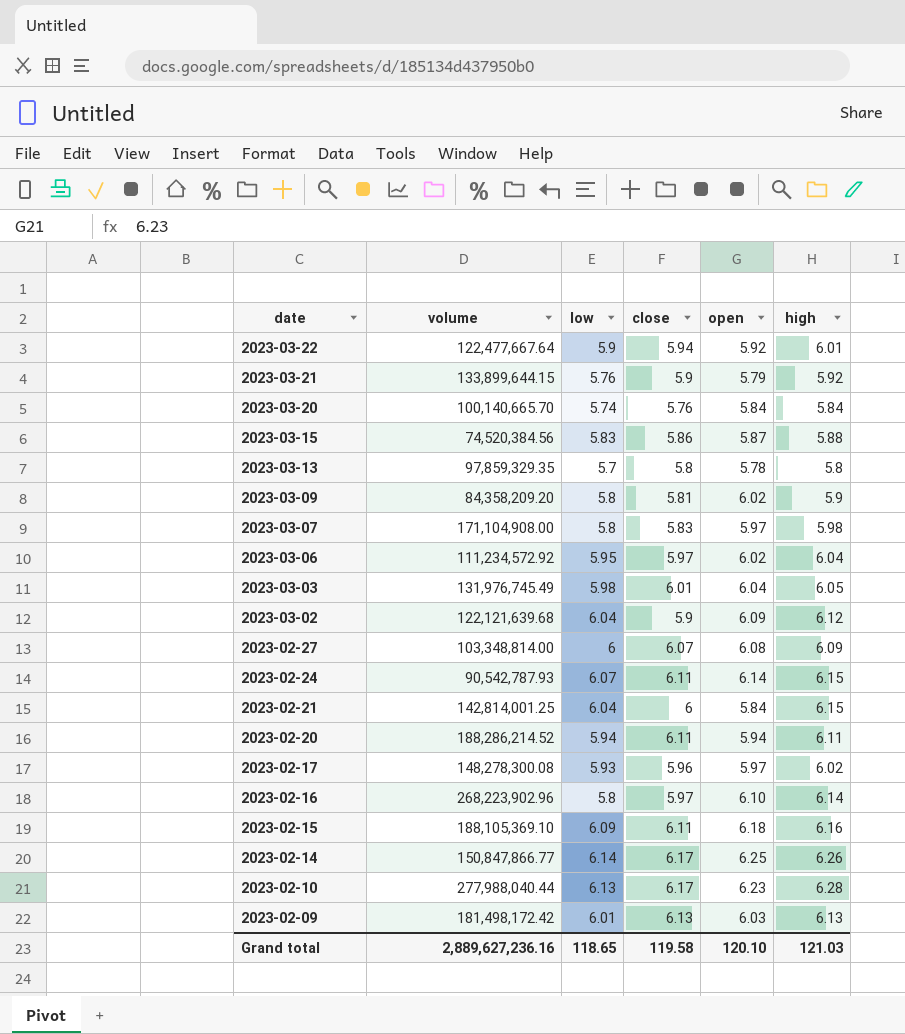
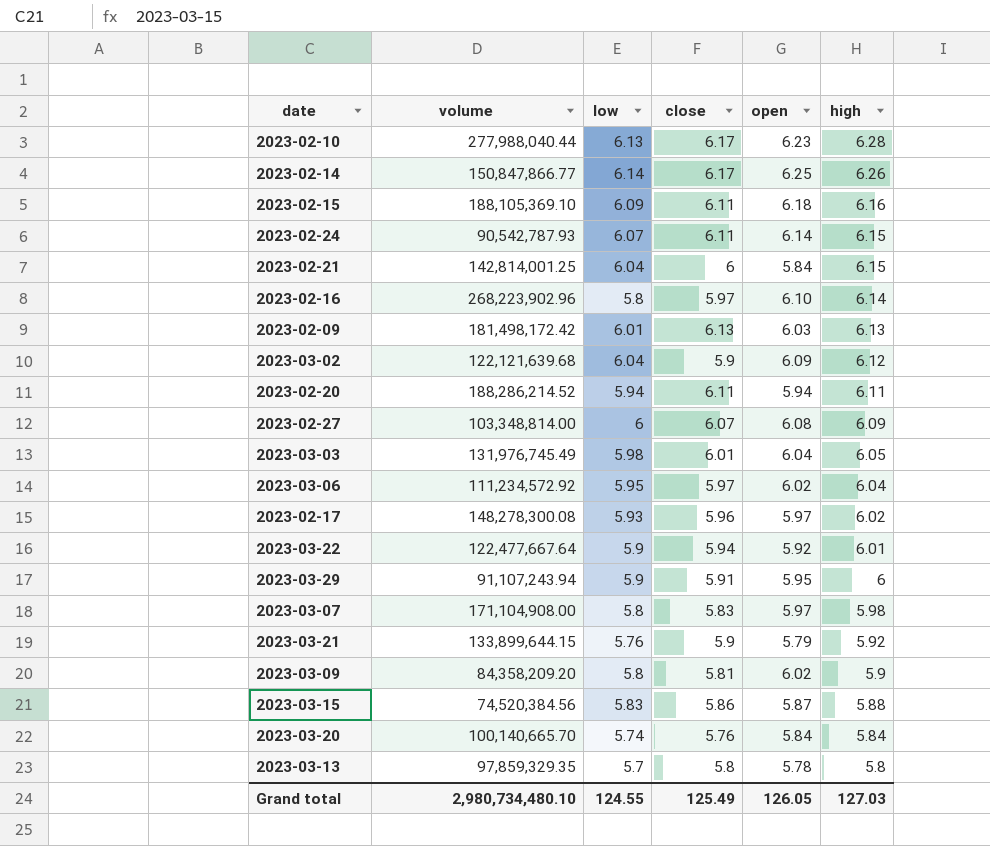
row order: date descending -> high descending
row 2023-03-29: none -> 91,107,243.94 | 5.9 | 5.91 | 5.95 | 6
Grand total | volume: 2,889,627,236.16 -> 2,980,734,480.10
Grand total | low: 118.65 -> 124.55
Grand total | close: 119.58 -> 125.49
Grand total | open: 120.10 -> 126.05
Grand total | high: 121.03 -> 127.03

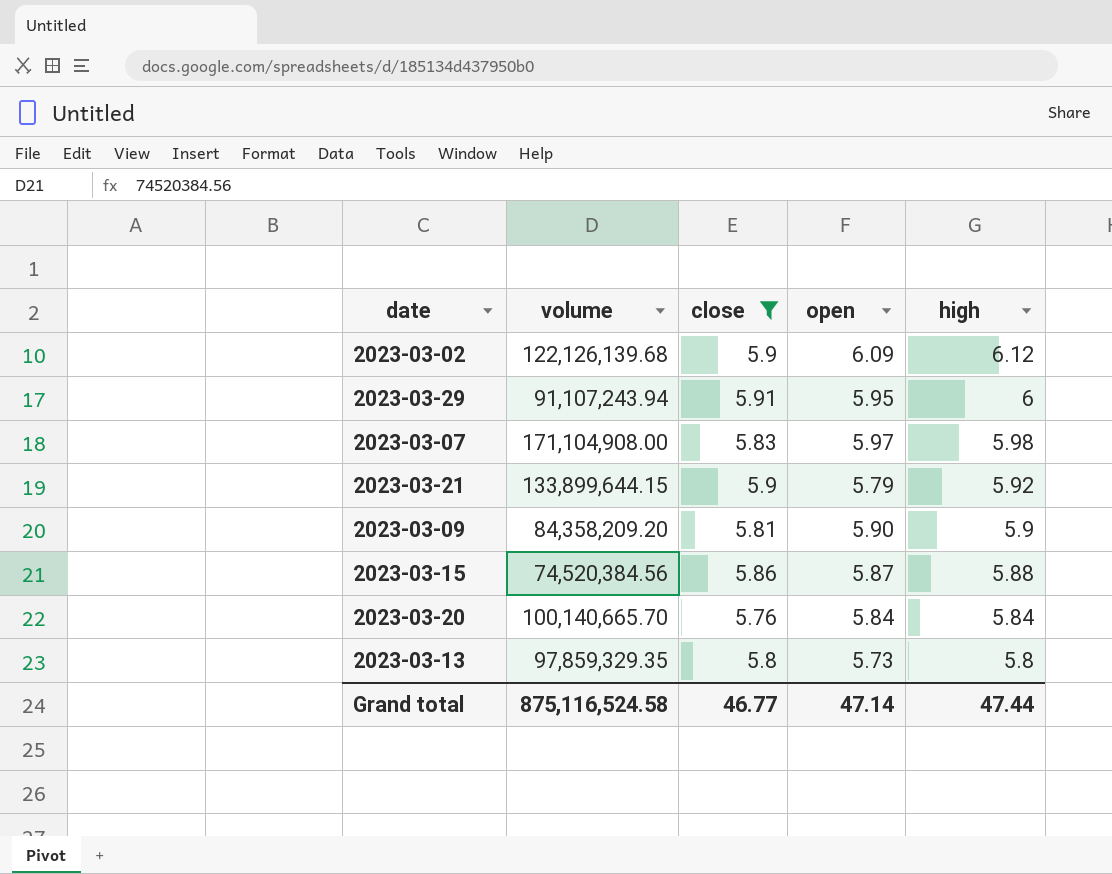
filter: none -> close <= 5.91
column low | position: 3 -> none
2023-03-02 | volume: 122,121,639.68 -> 122,126,139.68
2023-03-09 | open: 6.02 -> 5.90
2023-03-13 | open: 5.78 -> 5.73
Grand total | volume: 2,980,734,480.10 -> 875,116,524.58
Grand total | close: 125.49 -> 46.77
Grand total | open: 126.05 -> 47.14
Grand total | high: 127.03 -> 47.44

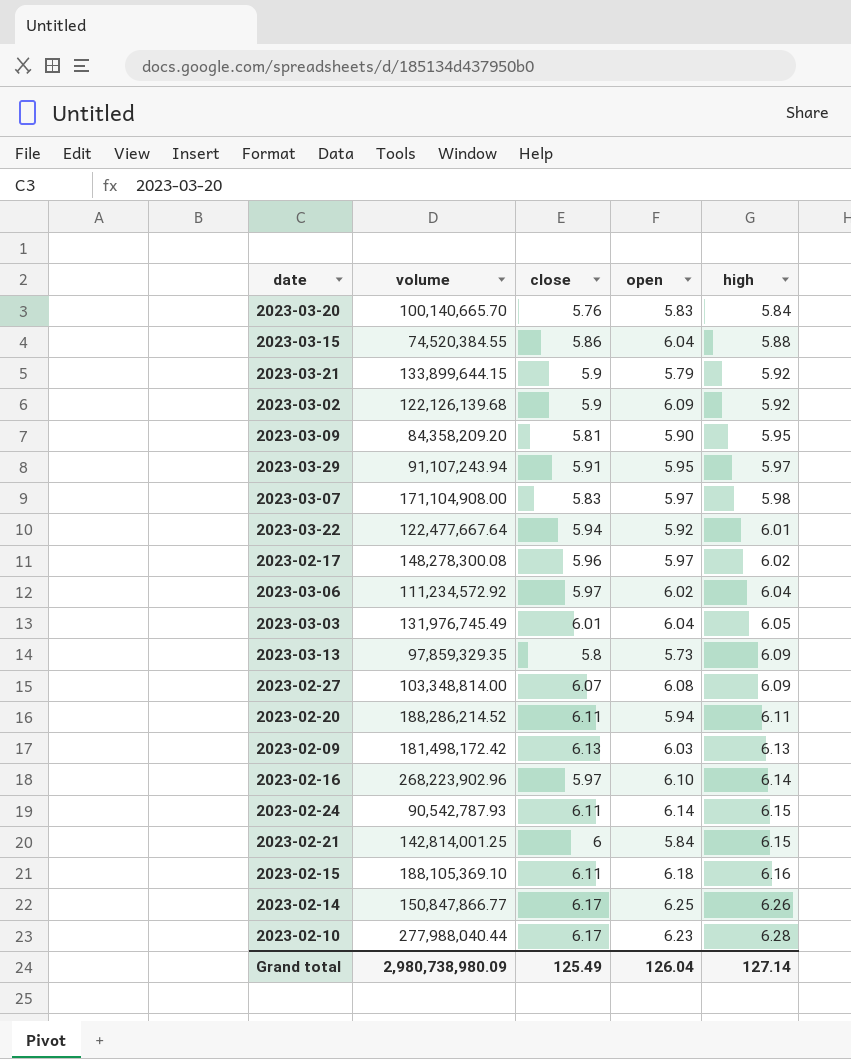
filter: close <= 5.91 -> none
row order: high descending -> high ascending
2023-03-20 | open: 5.84 -> 5.83
2023-03-15 | volume: 74,520,384.56 -> 74,520,384.55
2023-03-15 | open: 5.87 -> 6.04
2023-03-02 | high: 6.12 -> 5.92
2023-03-09 | high: 5.9 -> 5.95
2023-03-29 | high: 6 -> 5.97
2023-03-13 | high: 5.8 -> 6.09
Grand total | volume: 875,116,524.58 -> 2,980,738,980.09
Grand total | close: 46.77 -> 125.49
Grand total | open: 47.14 -> 126.04
Grand total | high: 47.44 -> 127.14

